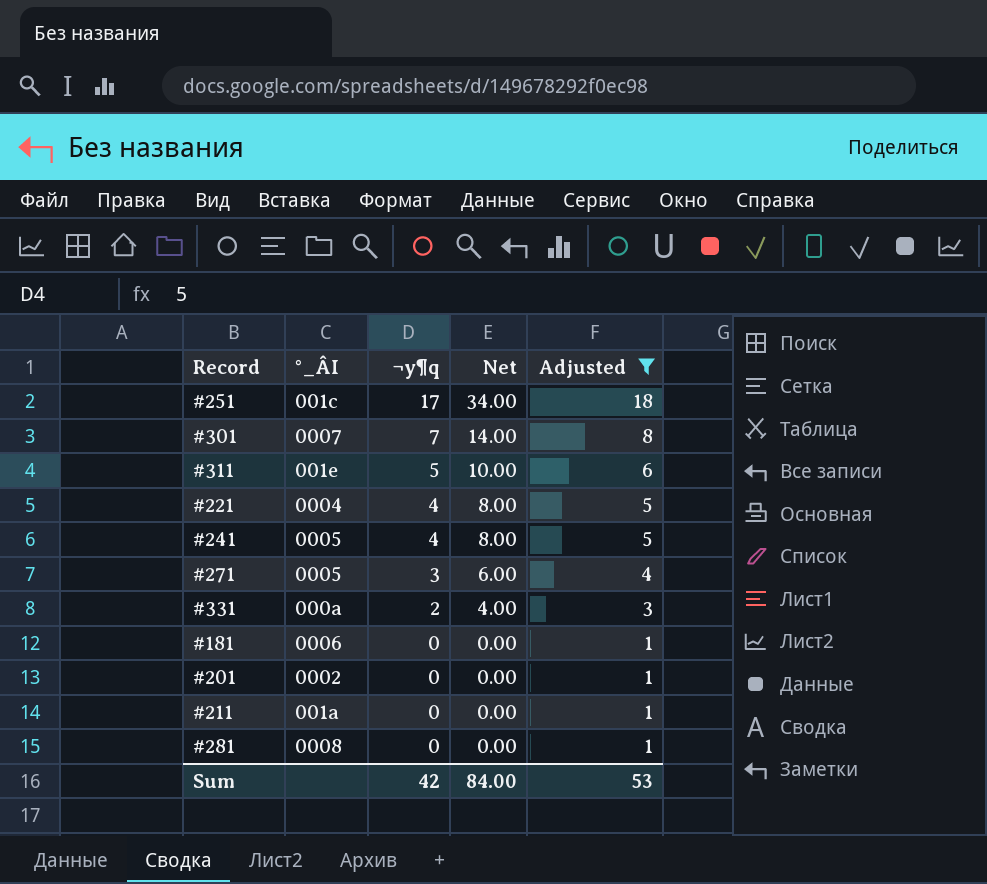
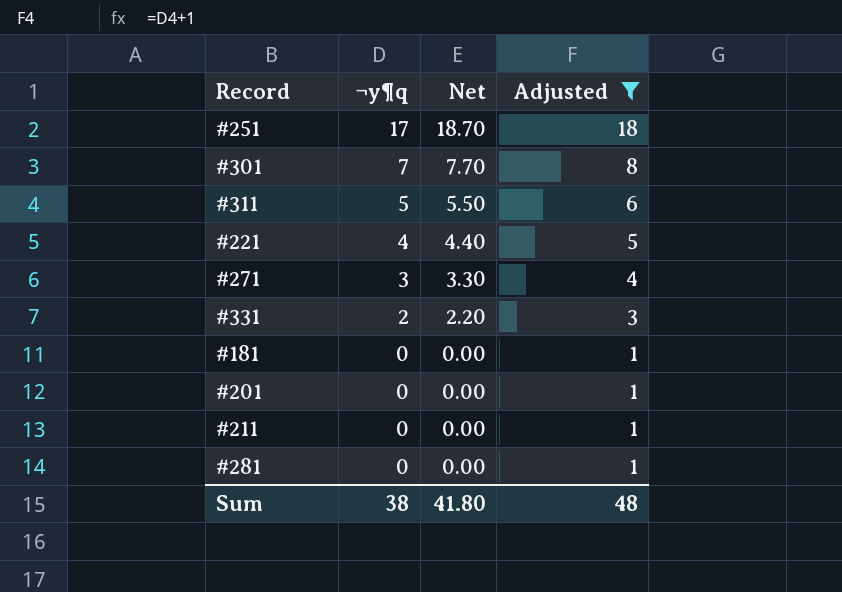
column °_ÂI | position: 2 -> none
column Net | formula: [¬y¶q] * 2 -> [¬y¶q] * 1.1
row #241: 0005 | 4 | 8.00 | 5 -> none
Sum | ¬y¶q: 42 -> 38
Sum | Net: 84.00 -> 41.80
Sum | Adjusted: 53 -> 48

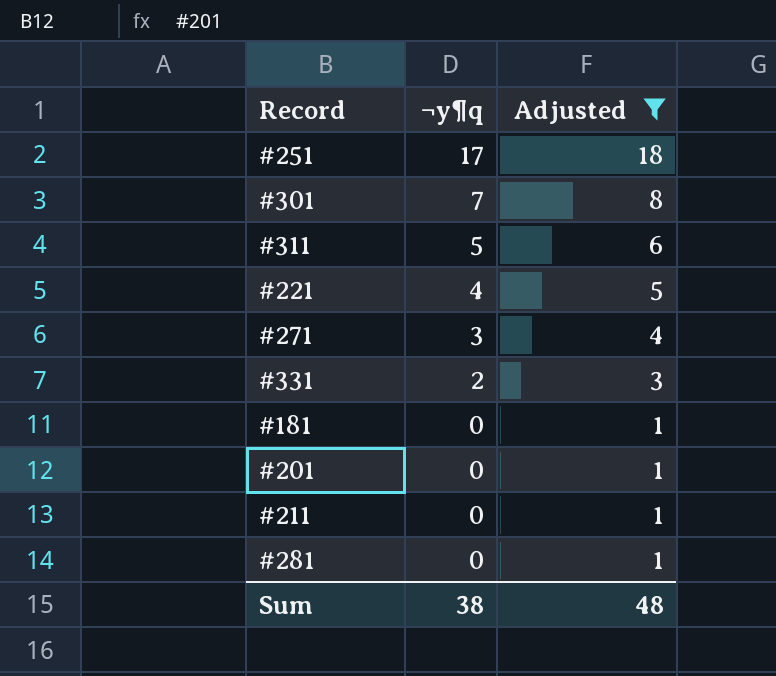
column Net | formula: [¬y¶q] * 1.1 -> none

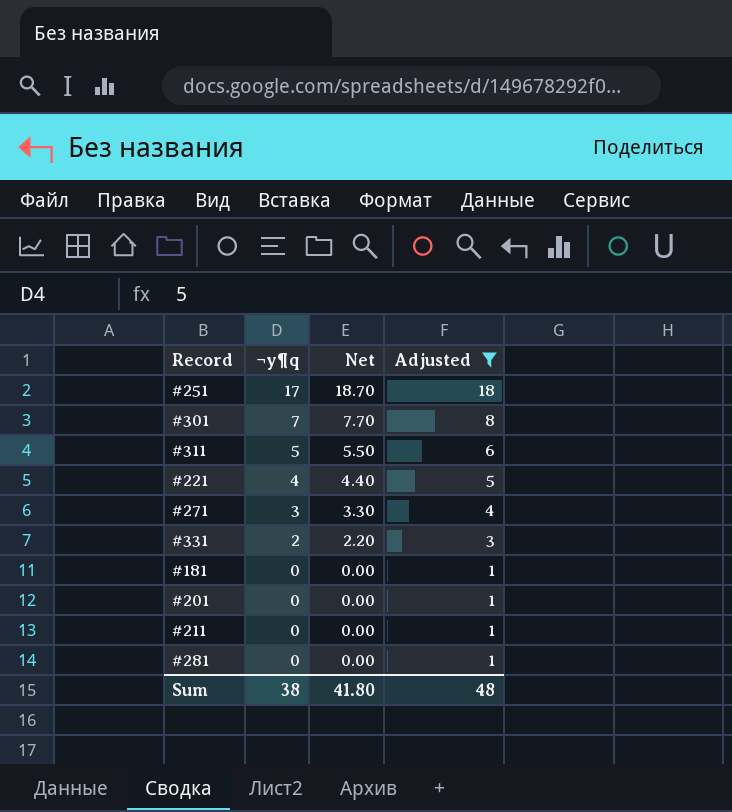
column Net | formula: none -> [¬y¶q] * 1.1

